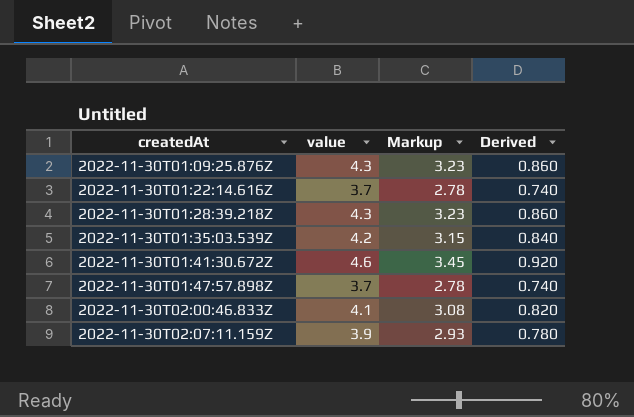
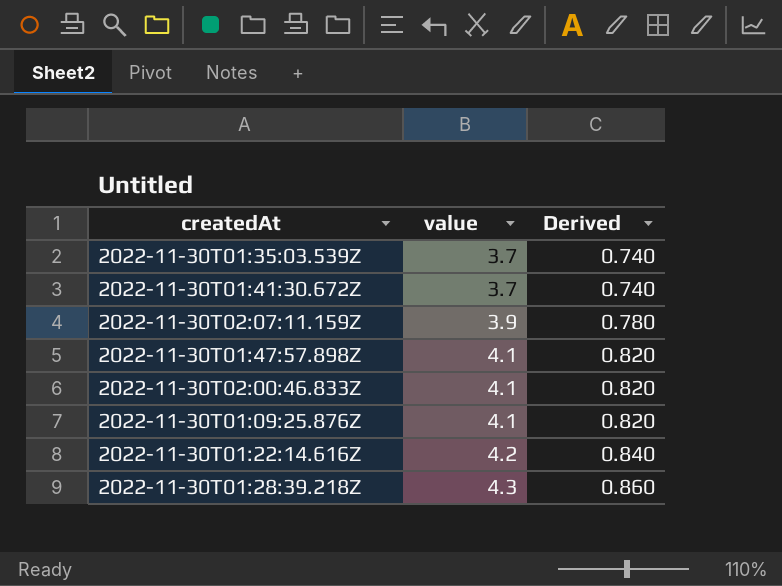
row order: createdAt ascending -> value ascending
column Markup | formula: [value] * 0.75 -> none
2022-11-30T01:35:03.539Z | value: 4.2 -> 3.7
2022-11-30T01:35:03.539Z | Derived: 0.840 -> 0.740
2022-11-30T01:41:30.672Z | value: 4.6 -> 3.7
2022-11-30T01:41:30.672Z | Derived: 0.920 -> 0.740
2022-11-30T01:47:57.898Z | value: 3.7 -> 4.1
2022-11-30T01:47:57.898Z | Derived: 0.740 -> 0.820
2022-11-30T01:09:25.876Z | value: 4.3 -> 4.1
2022-11-30T01:09:25.876Z | Derived: 0.860 -> 0.820
2022-11-30T01:22:14.616Z | value: 3.7 -> 4.2
2022-11-30T01:22:14.616Z | Derived: 0.740 -> 0.840

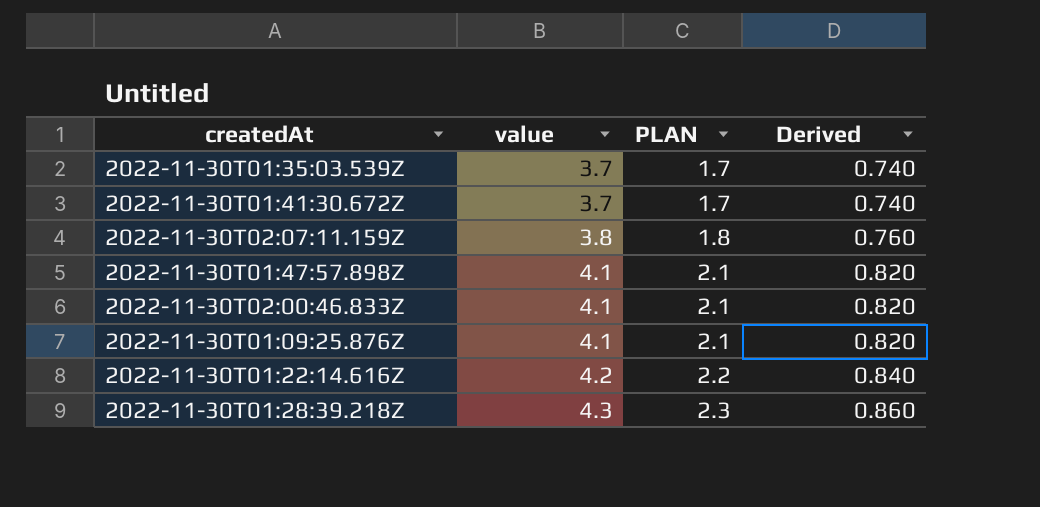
column PLAN | formula: none -> [value] - 2
2022-11-30T02:07:11.159Z | value: 3.9 -> 3.8
2022-11-30T02:07:11.159Z | Derived: 0.780 -> 0.760

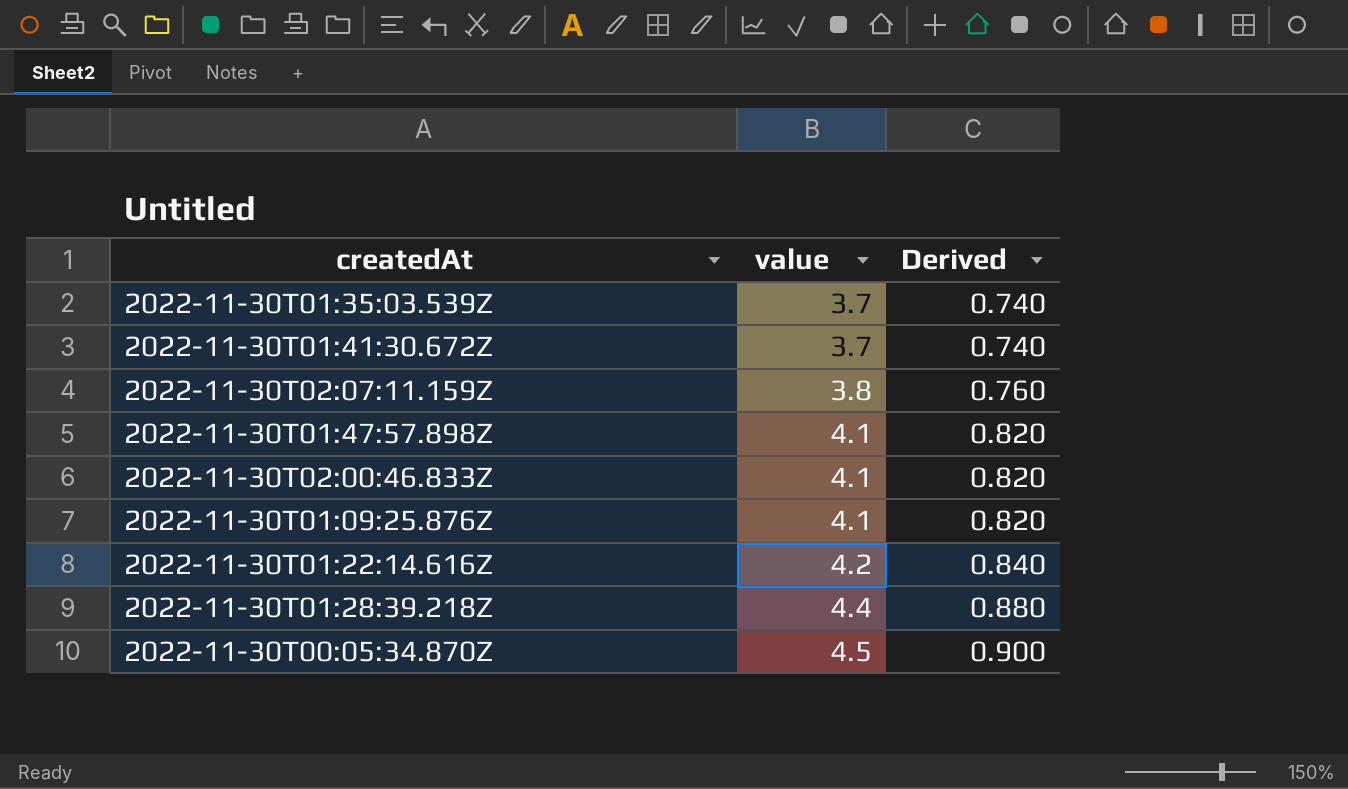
column PLAN | formula: [value] - 2 -> none
2022-11-30T01:28:39.218Z | value: 4.3 -> 4.4
2022-11-30T01:28:39.218Z | Derived: 0.860 -> 0.880
row 2022-11-30T00:05:34.870Z: none -> 4.5 | 0.900

